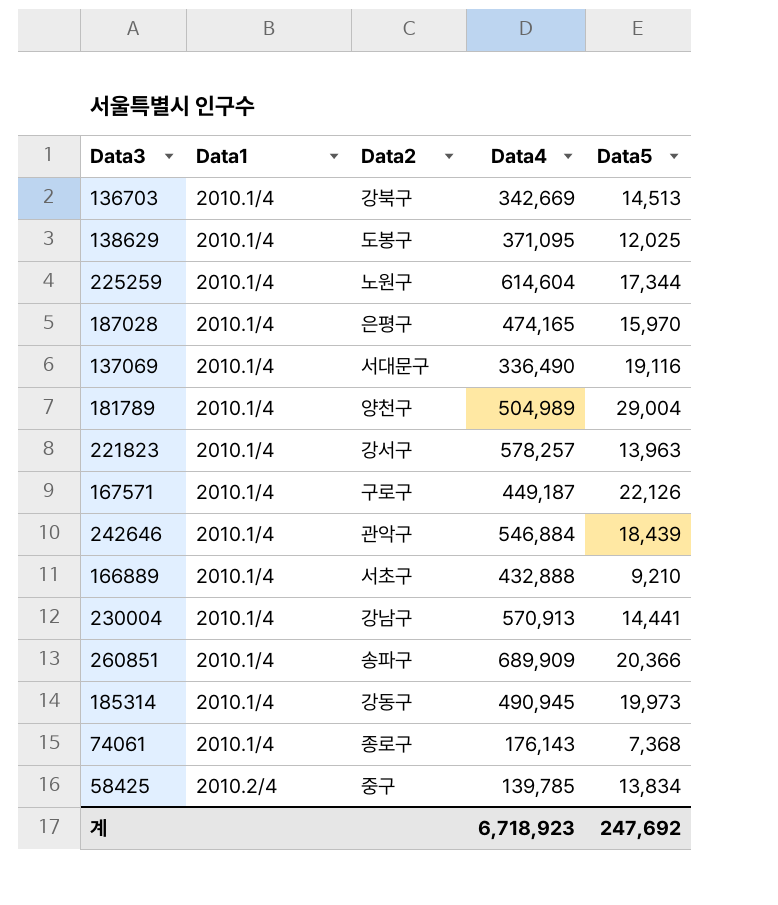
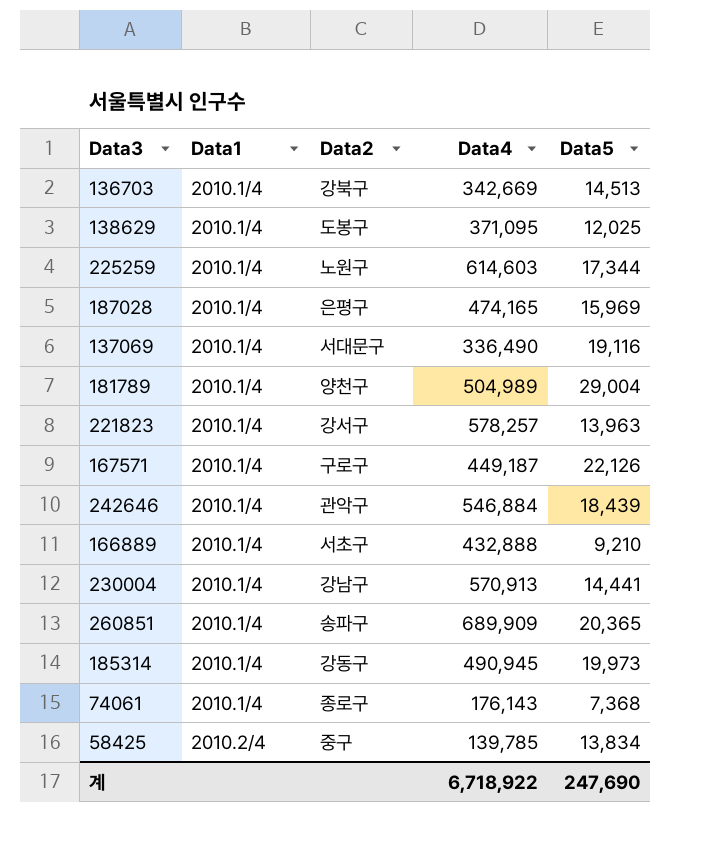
225259 | Data4: 614,604 -> 614,603
187028 | Data5: 15,970 -> 15,969
260851 | Data5: 20,366 -> 20,365
계 | Data4: 6,718,923 -> 6,718,922
계 | Data5: 247,692 -> 247,690

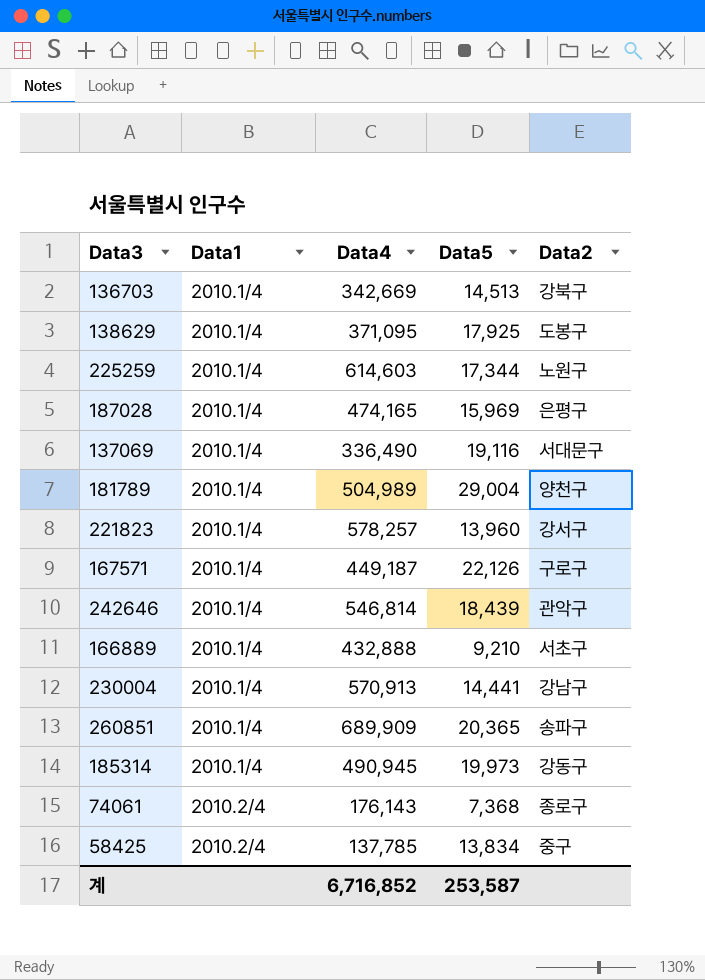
column Data2 | position: 3 -> 5
138629 | Data5: 12,025 -> 17,925
221823 | Data5: 13,963 -> 13,960
242646 | Data4: 546,884 -> 546,814
74061 | Data1: 2010.1/4 -> 2010.2/4
58425 | Data4: 139,785 -> 137,785
계 | Data4: 6,718,922 -> 6,716,852
계 | Data5: 247,690 -> 253,587

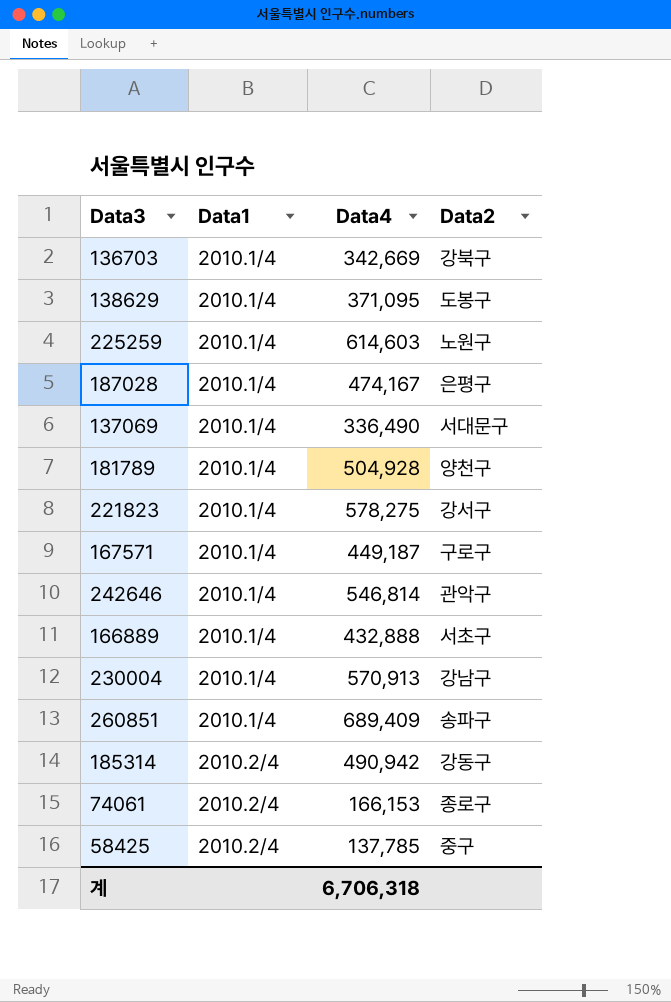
column Data5 | position: 4 -> none
187028 | Data4: 474,165 -> 474,167
181789 | Data4: 504,989 -> 504,928
221823 | Data4: 578,257 -> 578,275
260851 | Data4: 689,909 -> 689,409
185314 | Data1: 2010.1/4 -> 2010.2/4
185314 | Data4: 490,945 -> 490,942
74061 | Data4: 176,143 -> 166,153
계 | Data4: 6,716,852 -> 6,706,318

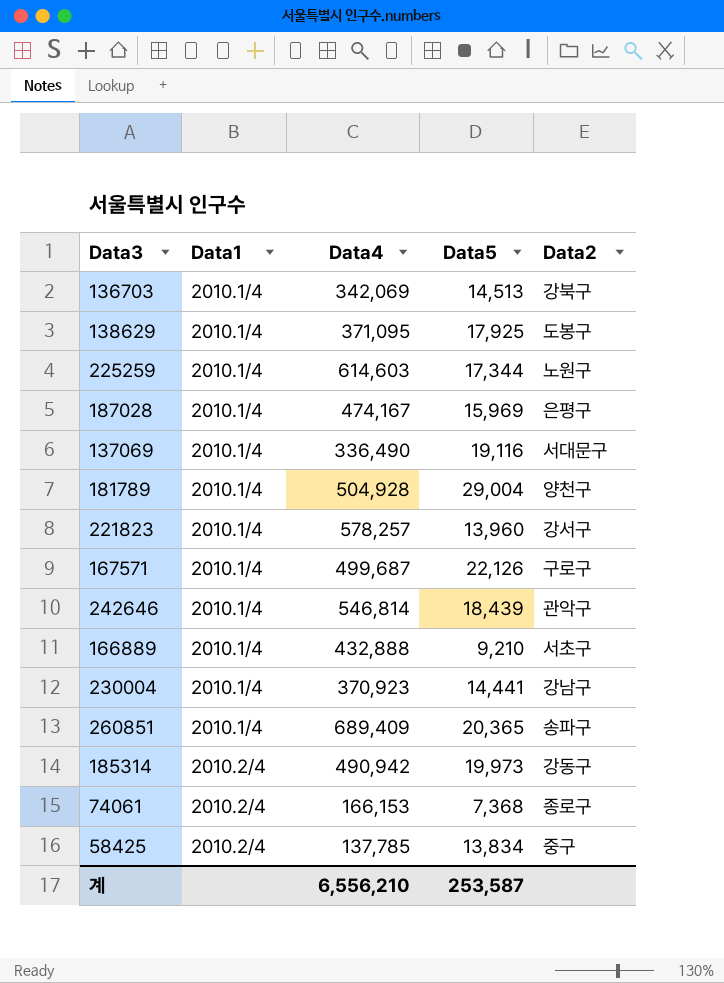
column Data5 | position: none -> 4
136703 | Data4: 342,669 -> 342,069
221823 | Data4: 578,275 -> 578,257
167571 | Data4: 449,187 -> 499,687
230004 | Data4: 570,913 -> 370,923
계 | Data4: 6,706,318 -> 6,556,210

